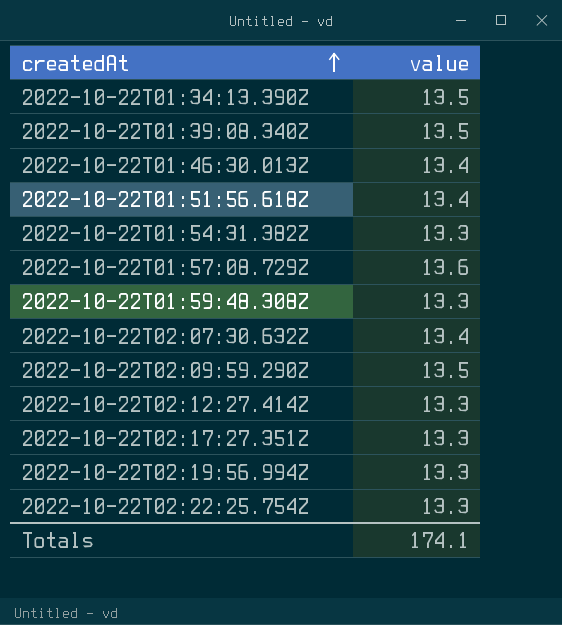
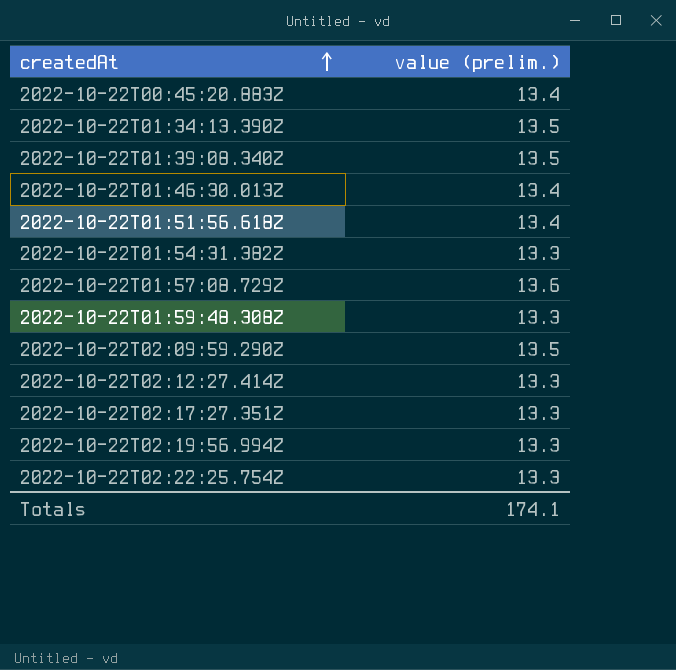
column name: value -> value (prelim.)
row 2022-10-22T02:07:30.632Z: 13.4 -> none
row 2022-10-22T00:45:20.883Z: none -> 13.4

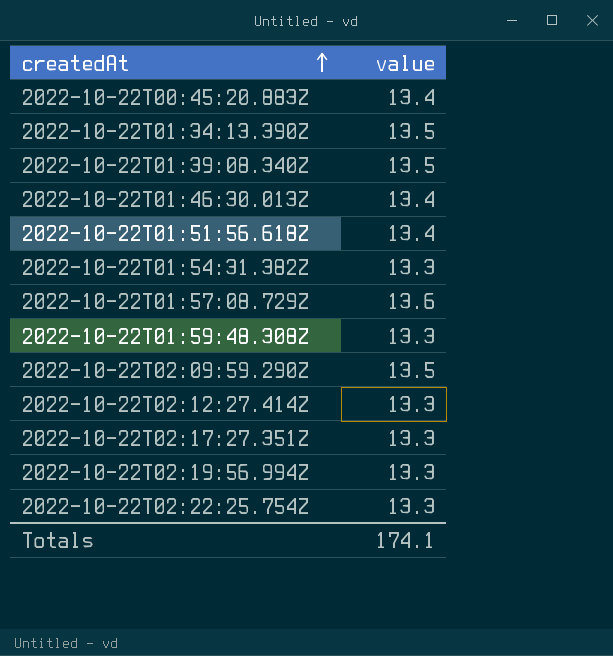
column name: value (prelim.) -> value

